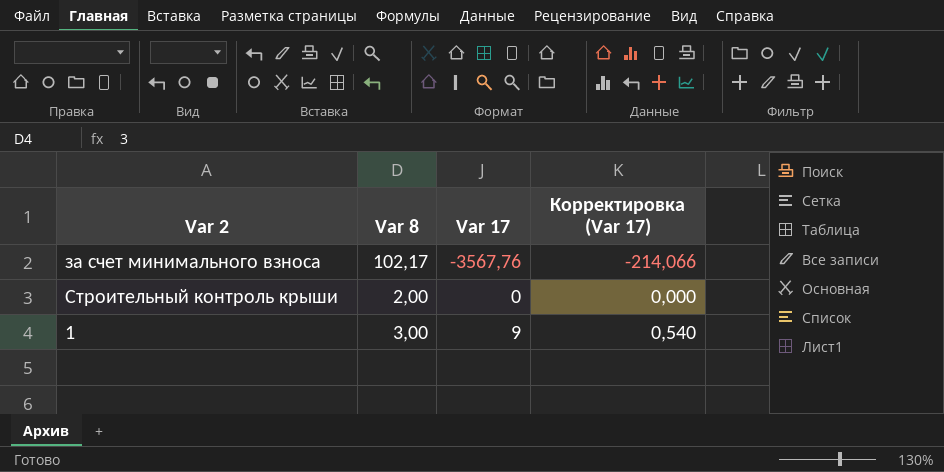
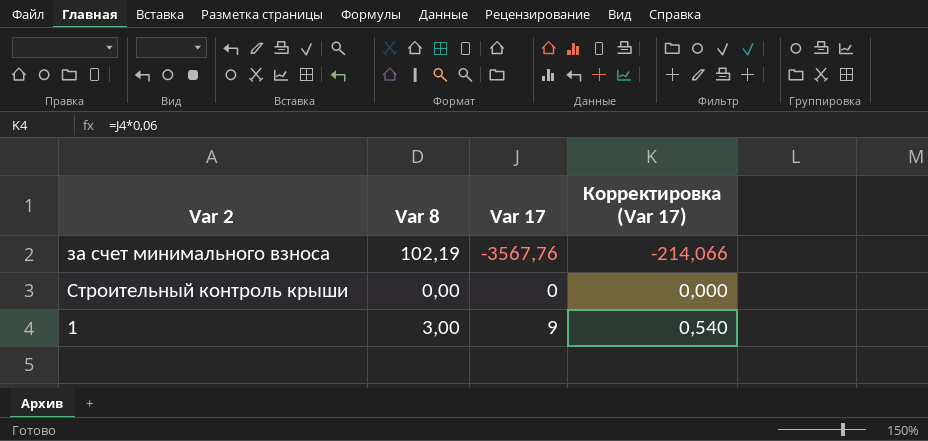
за счет минимального взноса | Var 8: 102,17 -> 102,19
Строительный контроль крыши | Var 8: 2,00 -> 0,00

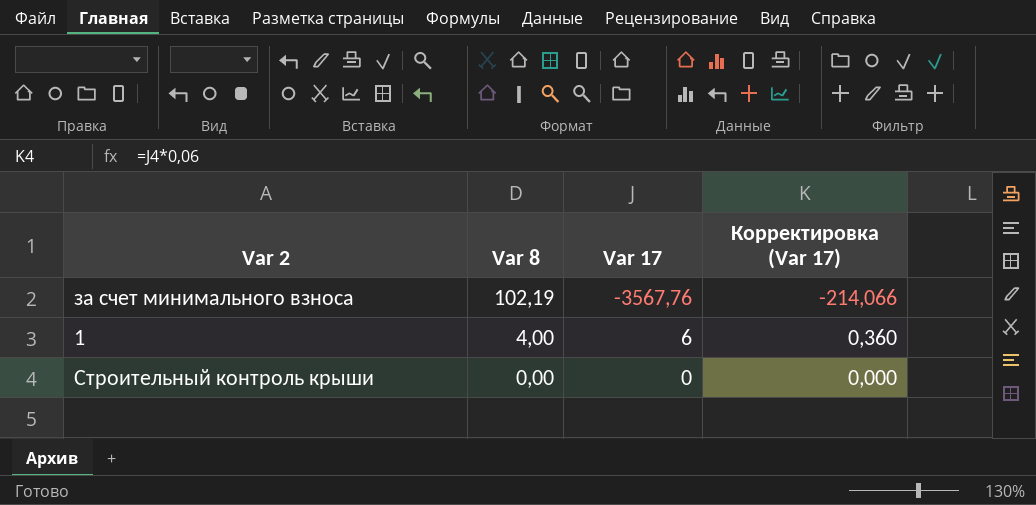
row order: Var 17 ascending -> Var 8 descending
1 | Var 8: 3,00 -> 4,00
1 | Var 17: 9 -> 6
1 | Корректировка (Var 17): 0,540 -> 0,360

